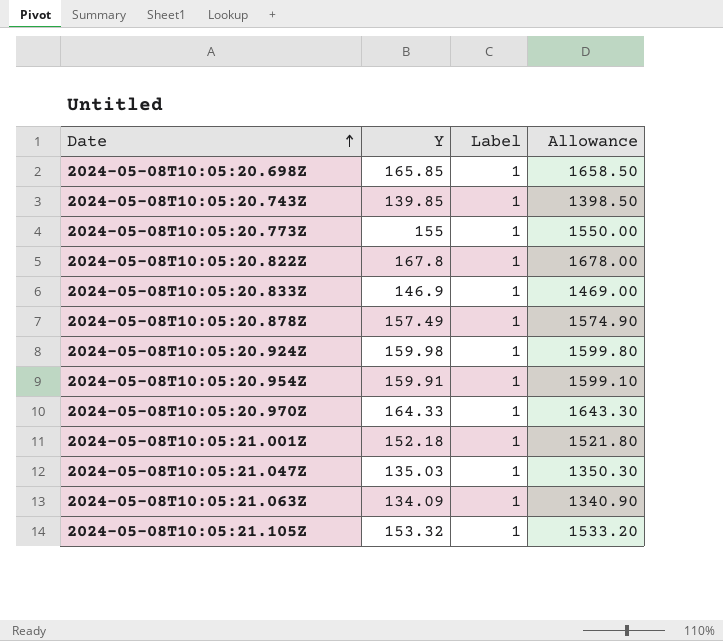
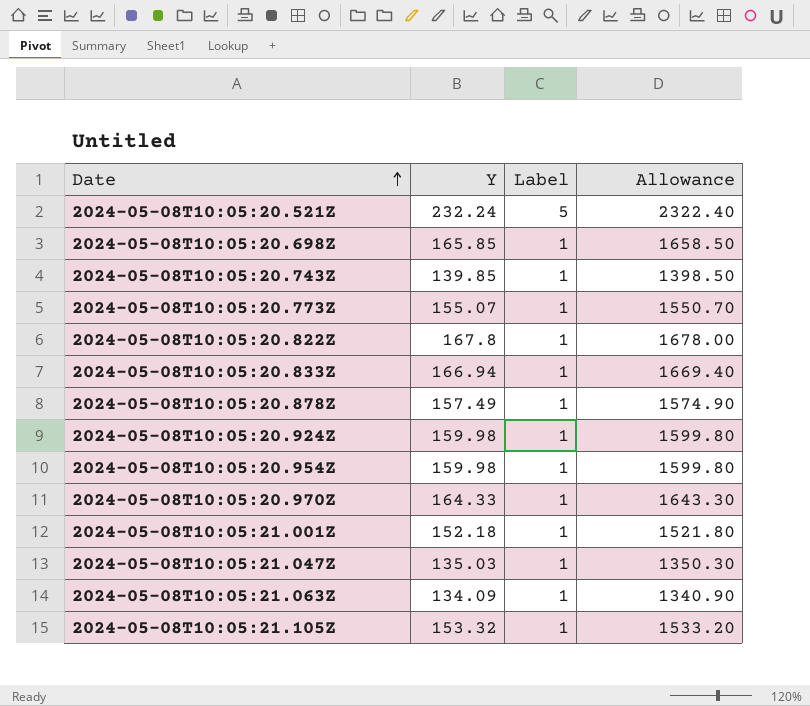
row 2024-05-08T10:05:20.521Z: none -> 232.24 | 5 | 2322.40
2024-05-08T10:05:20.773Z | Y: 155 -> 155.07
2024-05-08T10:05:20.773Z | Allowance: 1550.00 -> 1550.70
2024-05-08T10:05:20.833Z | Y: 146.9 -> 166.94
2024-05-08T10:05:20.833Z | Allowance: 1469.00 -> 1669.40
2024-05-08T10:05:20.954Z | Y: 159.91 -> 159.98
2024-05-08T10:05:20.954Z | Allowance: 1599.10 -> 1599.80

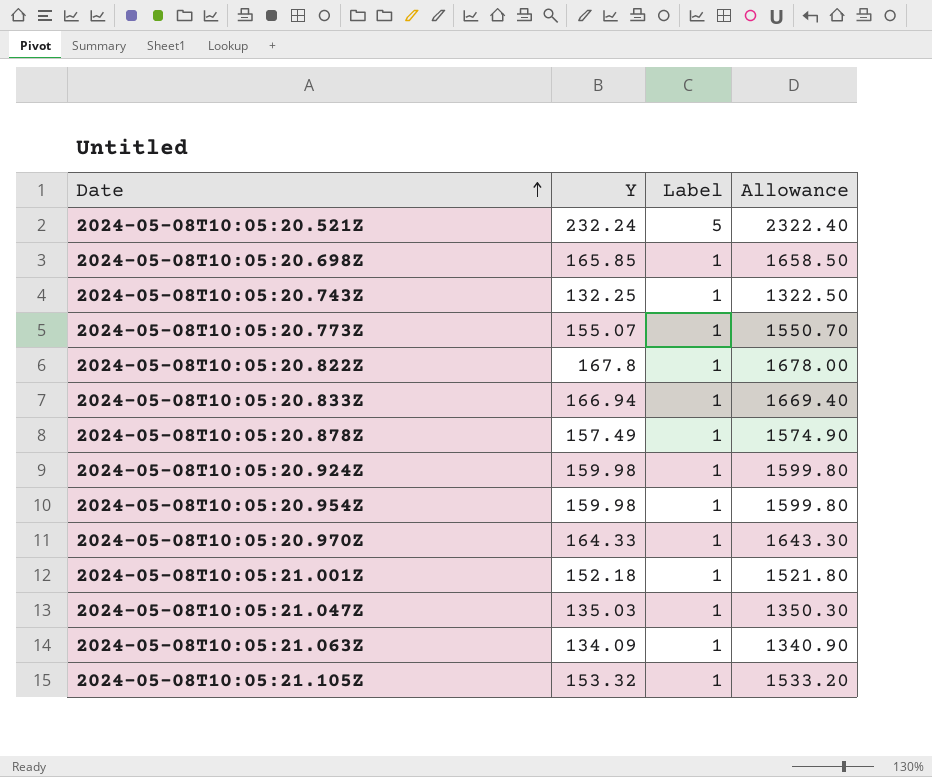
2024-05-08T10:05:20.743Z | Y: 139.85 -> 132.25
2024-05-08T10:05:20.743Z | Allowance: 1398.50 -> 1322.50

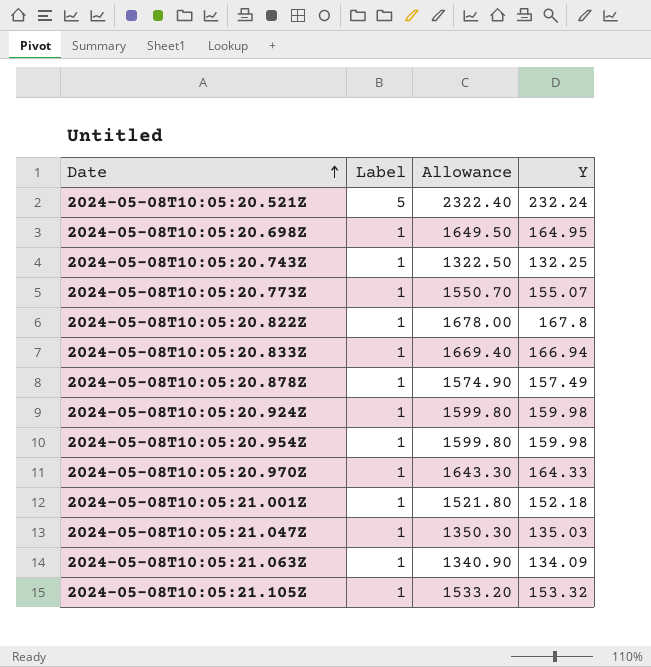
column Y | position: 2 -> 4
2024-05-08T10:05:20.698Z | Allowance: 1658.50 -> 1649.50
2024-05-08T10:05:20.698Z | Y: 165.85 -> 164.95

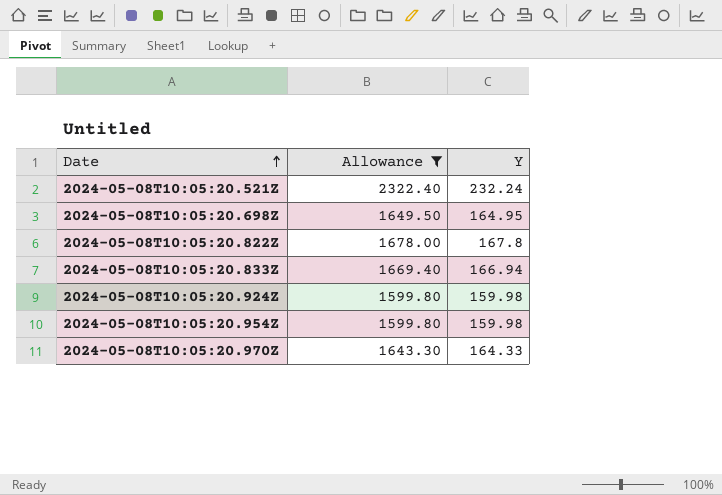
filter: none -> Allowance >= 1599.80
column Label | position: 2 -> none

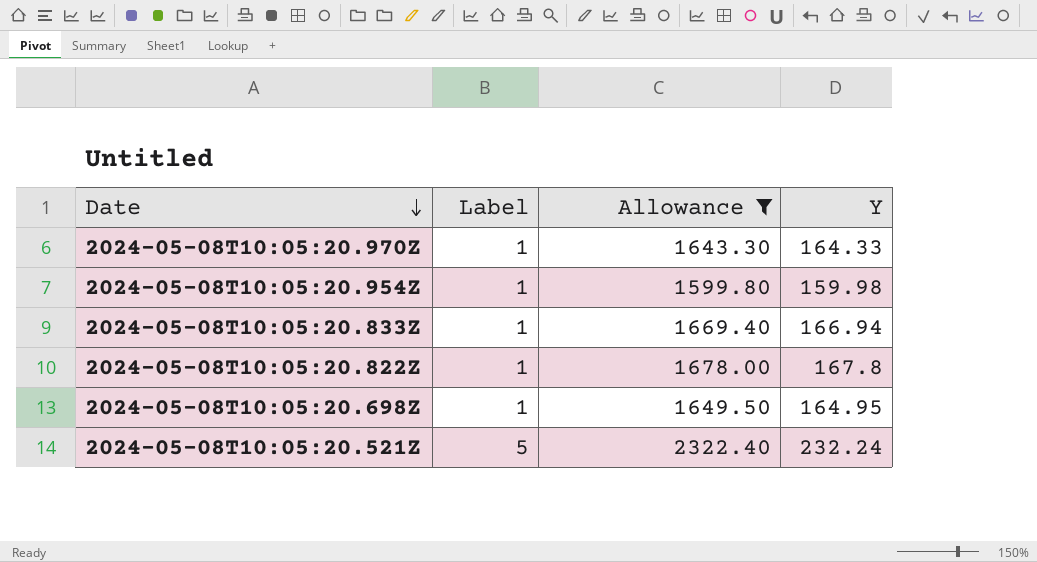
row order: Date ascending -> Date descending
column Label | position: none -> 2
row 2024-05-08T10:05:20.924Z: 1599.80 | 159.98 -> none

